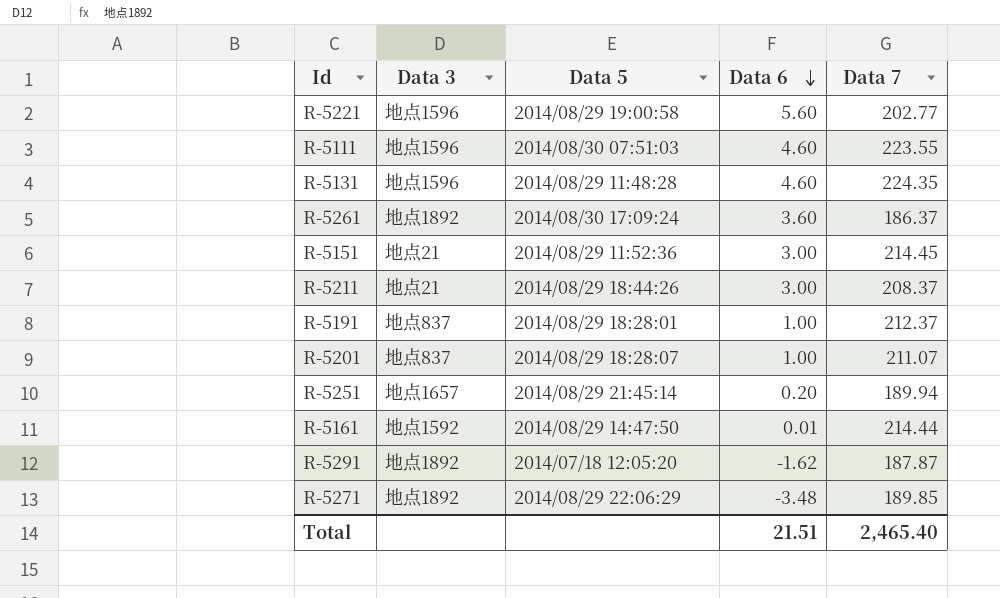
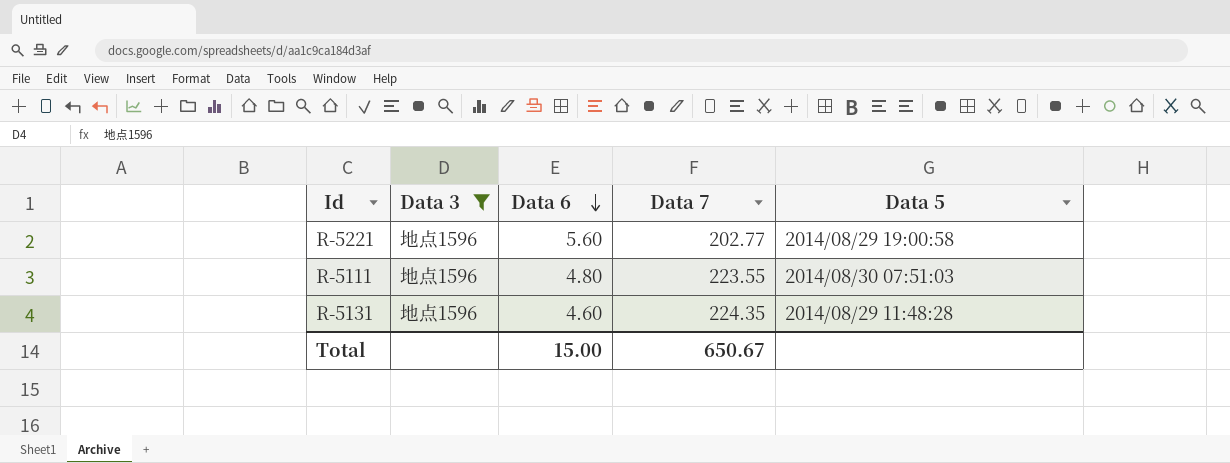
filter: none -> Data 3 = 地点1596
column Data 5 | position: 3 -> 5
R-5111 | Data 6: 4.60 -> 4.80
Total | Data 6: 21.51 -> 15.00
Total | Data 7: 2,465.40 -> 650.67

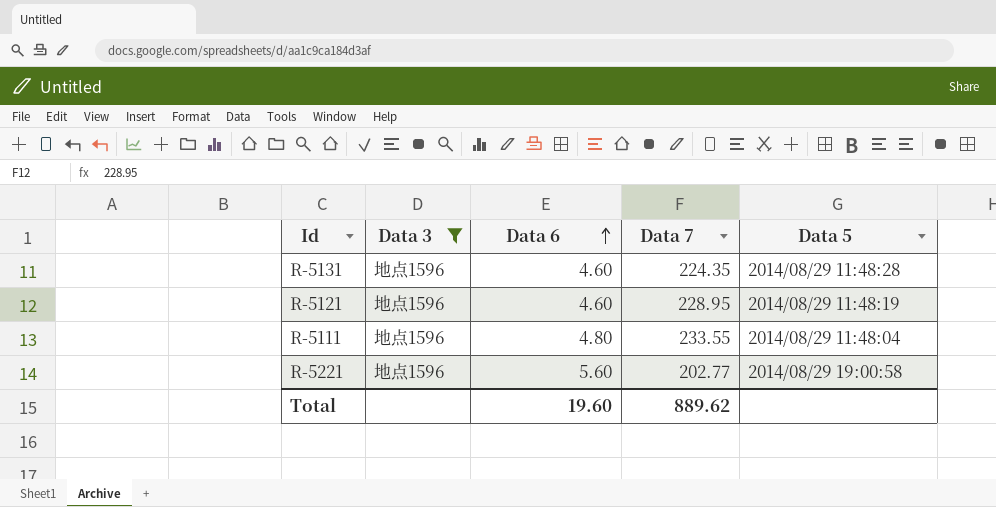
row order: Data 6 descending -> Data 6 ascending
row R-5121: none -> 地点1596 | 4.60 | 228.95 | 2014/08/29 11:48:19
R-5111 | Data 7: 223.55 -> 233.55
R-5111 | Data 5: 2014/08/30 07:51:03 -> 2014/08/29 11:48:04
Total | Data 6: 15.00 -> 19.60
Total | Data 7: 650.67 -> 889.62

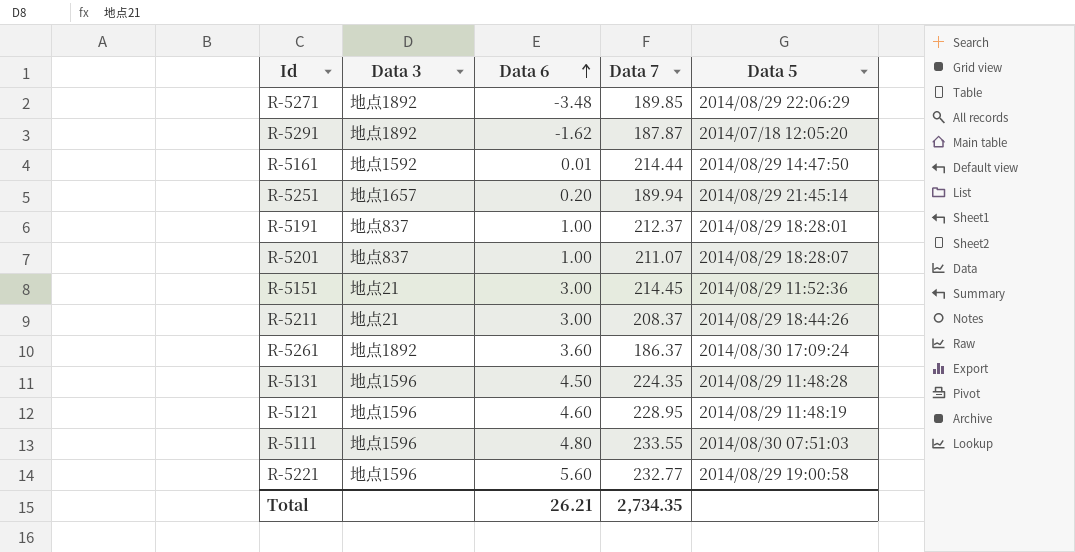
filter: Data 3 = 地点1596 -> none
R-5131 | Data 6: 4.60 -> 4.50
R-5111 | Data 5: 2014/08/29 11:48:04 -> 2014/08/30 07:51:03
R-5221 | Data 7: 202.77 -> 232.77
Total | Data 6: 19.60 -> 26.21
Total | Data 7: 889.62 -> 2,734.35

